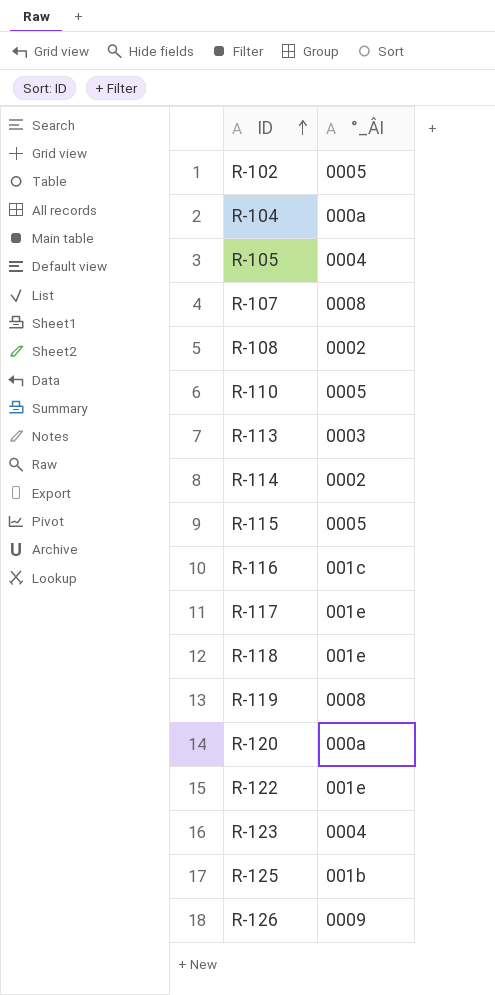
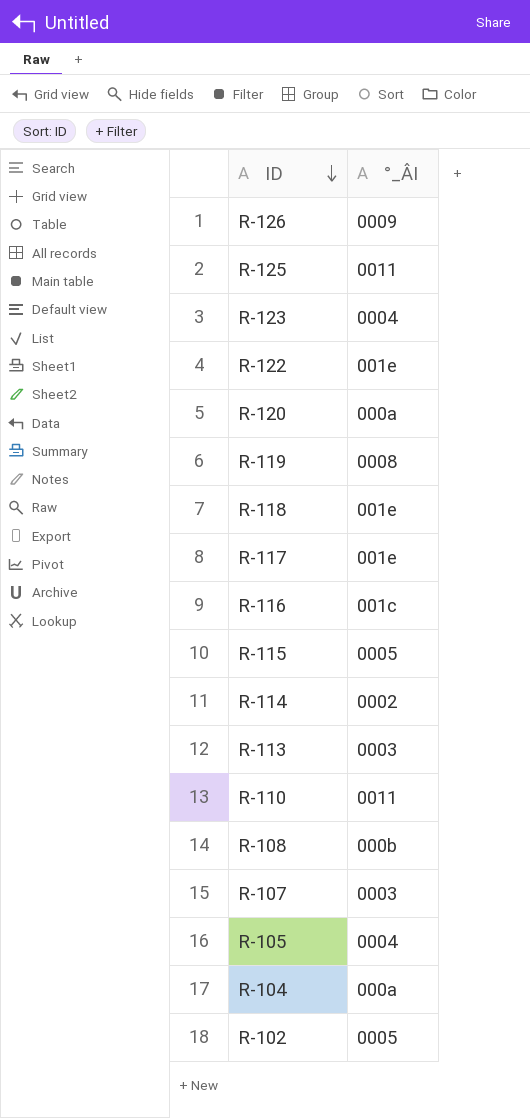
row order: ID ascending -> ID descending
R-125 | °_ÂI: 001b -> 0011
R-110 | °_ÂI: 0005 -> 0011
R-108 | °_ÂI: 0002 -> 000b
R-107 | °_ÂI: 0008 -> 0003

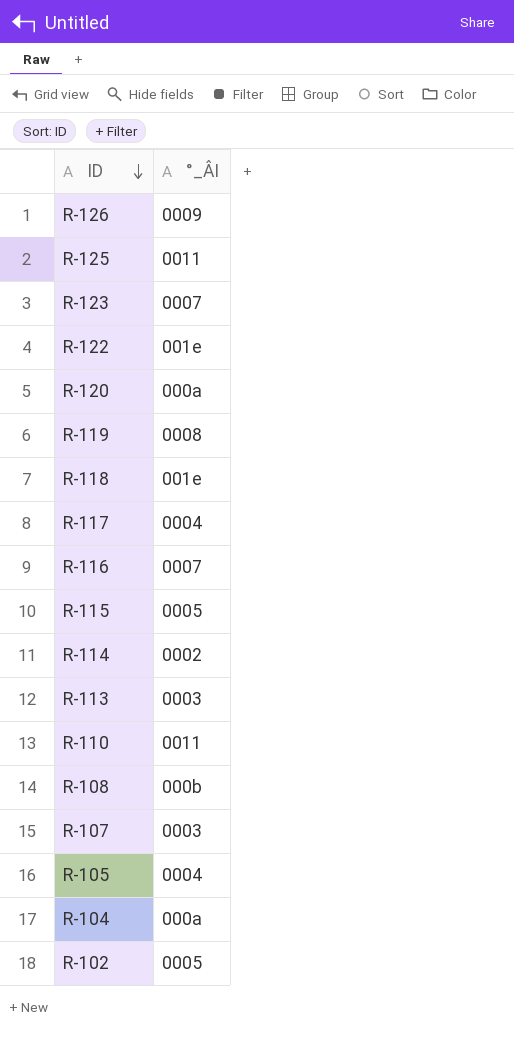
R-123 | °_ÂI: 0004 -> 0007
R-117 | °_ÂI: 001e -> 0004
R-116 | °_ÂI: 001c -> 0007

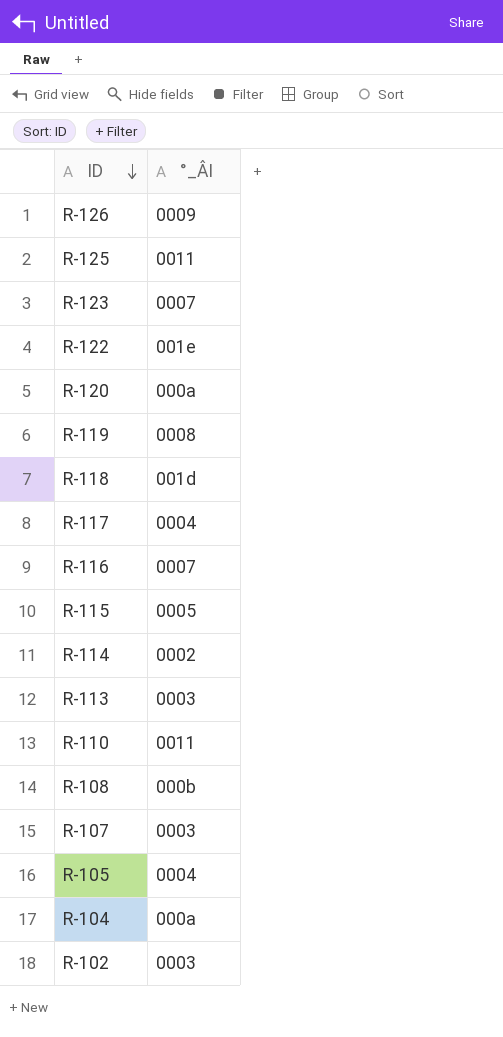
R-118 | °_ÂI: 001e -> 001d
R-102 | °_ÂI: 0005 -> 0003

